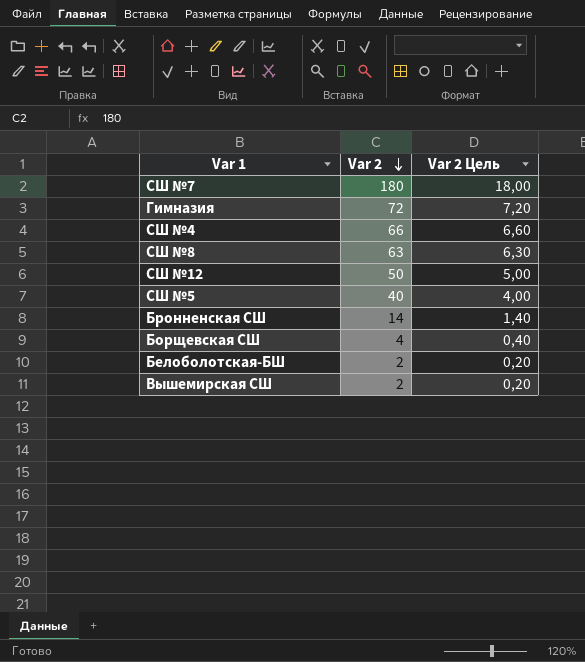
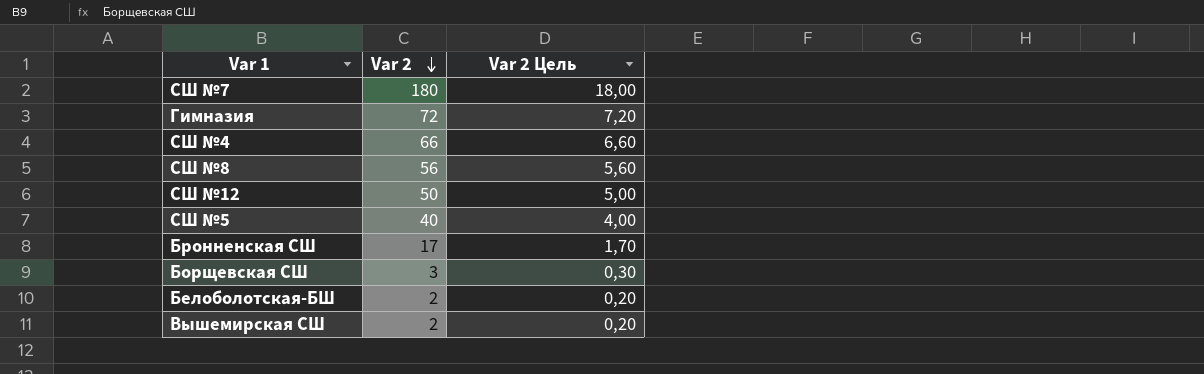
СШ №8 | Var 2: 63 -> 56
СШ №8 | Var 2 Цель: 6,30 -> 5,60
Бронненская СШ | Var 2: 14 -> 17
Бронненская СШ | Var 2 Цель: 1,40 -> 1,70
Борщевская СШ | Var 2: 4 -> 3
Борщевская СШ | Var 2 Цель: 0,40 -> 0,30

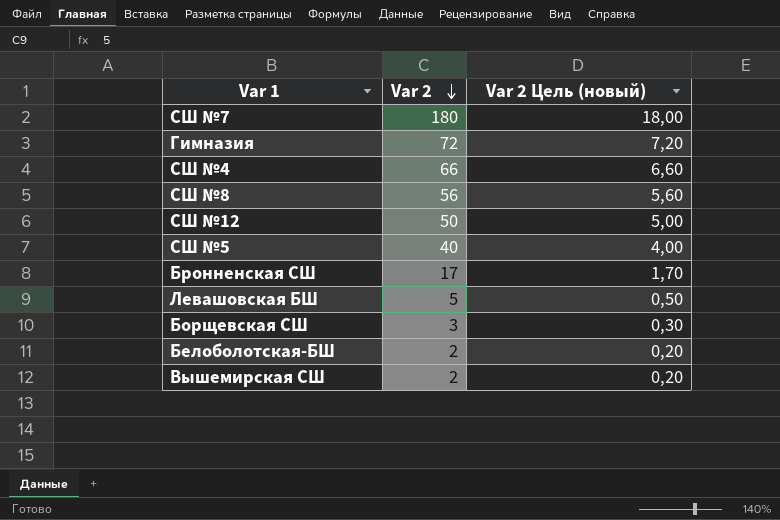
column name: Var 2 Цель -> Var 2 Цель (новый)
row Левашовская БШ: none -> 5 | 0,50

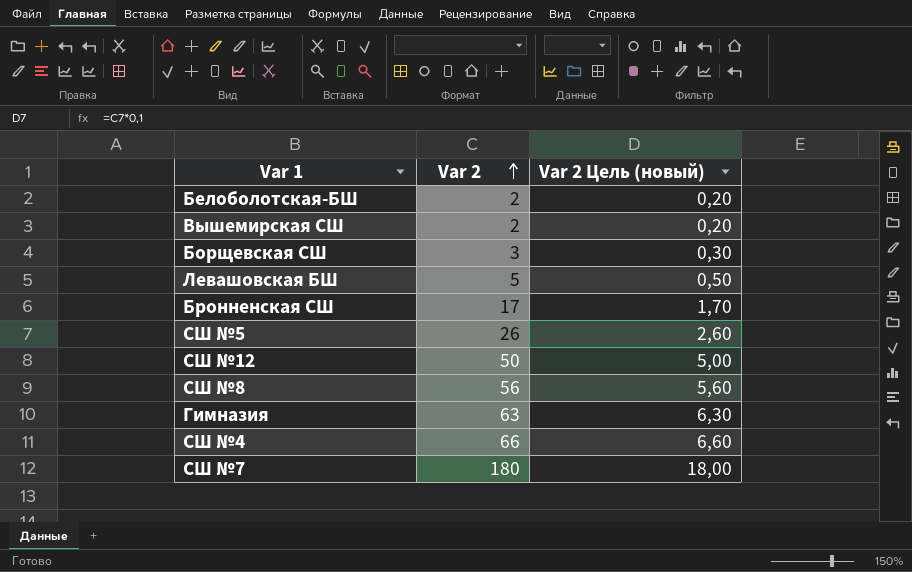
row order: Var 2 descending -> Var 2 ascending
СШ №5 | Var 2: 40 -> 26
СШ №5 | Var 2 Цель (новый): 4,00 -> 2,60
Гимназия | Var 2: 72 -> 63
Гимназия | Var 2 Цель (новый): 7,20 -> 6,30

